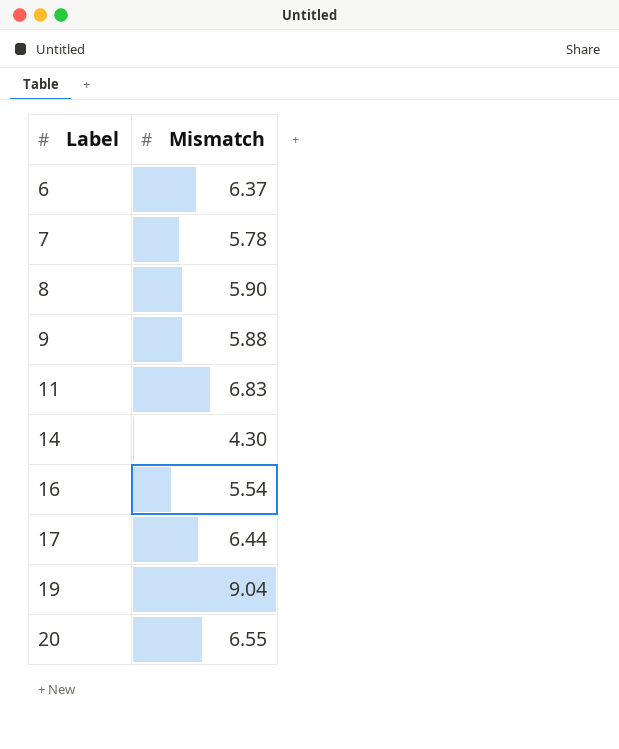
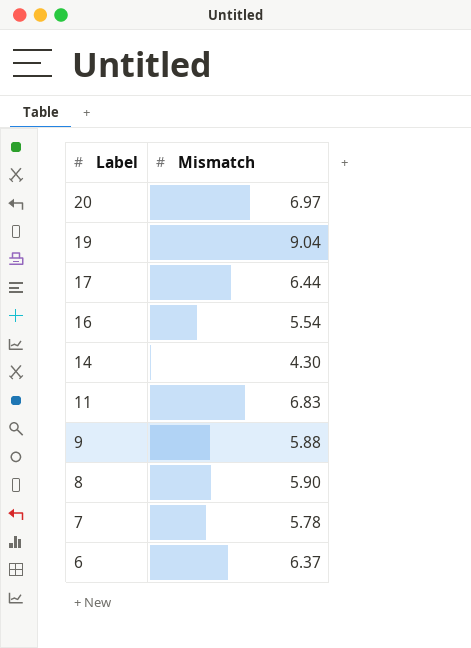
row order: Label ascending -> Label descending
20 | Mismatch: 6.55 -> 6.97

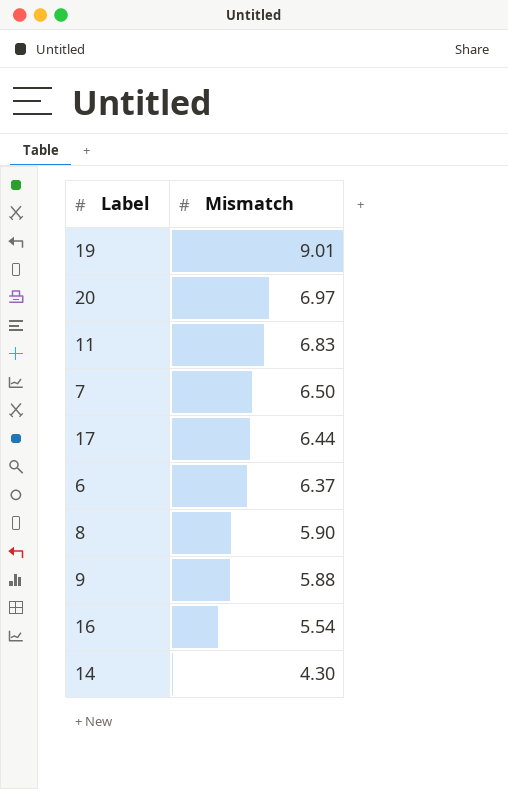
row order: Label descending -> Mismatch descending
19 | Mismatch: 9.04 -> 9.01
7 | Mismatch: 5.78 -> 6.50

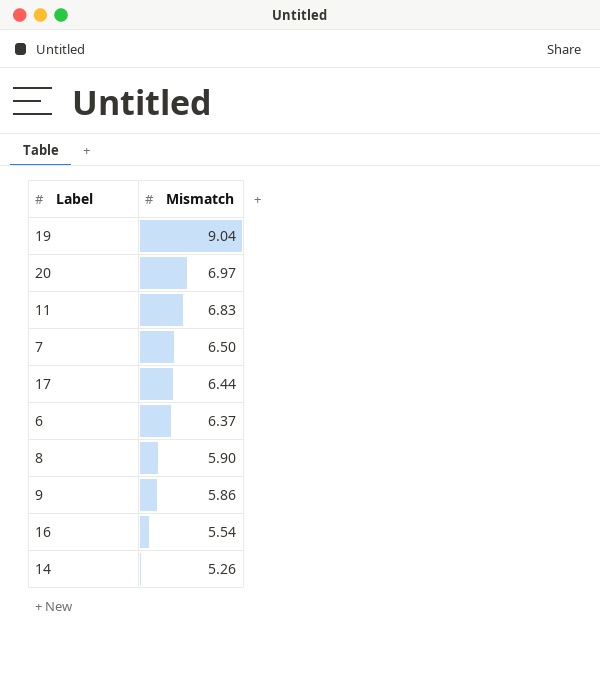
19 | Mismatch: 9.01 -> 9.04
9 | Mismatch: 5.88 -> 5.86
14 | Mismatch: 4.30 -> 5.26

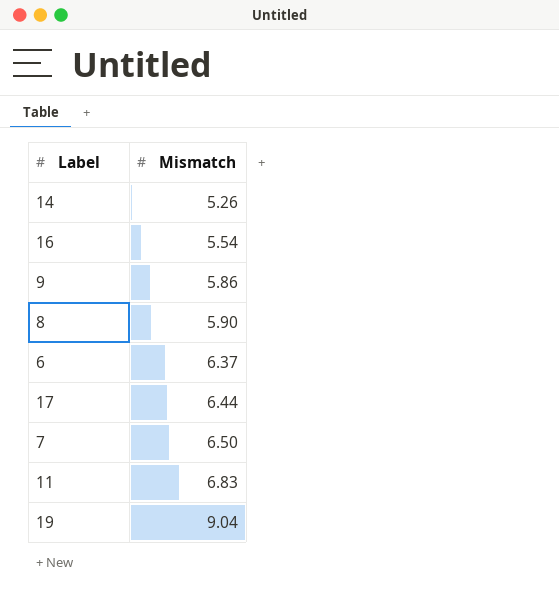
row order: Mismatch descending -> Mismatch ascending
row 20: 6.97 -> none

